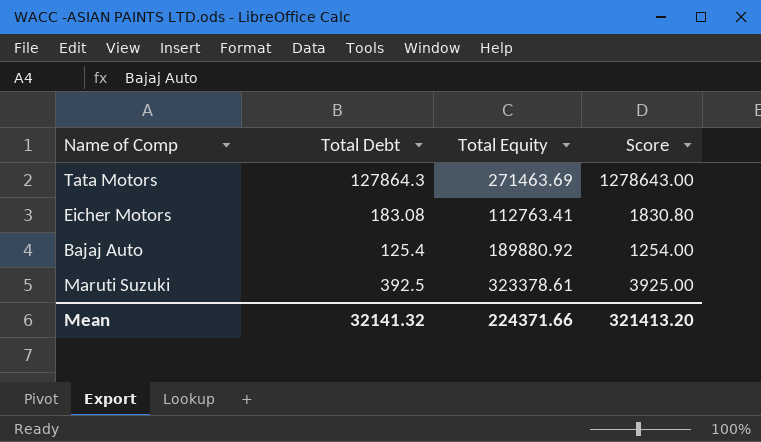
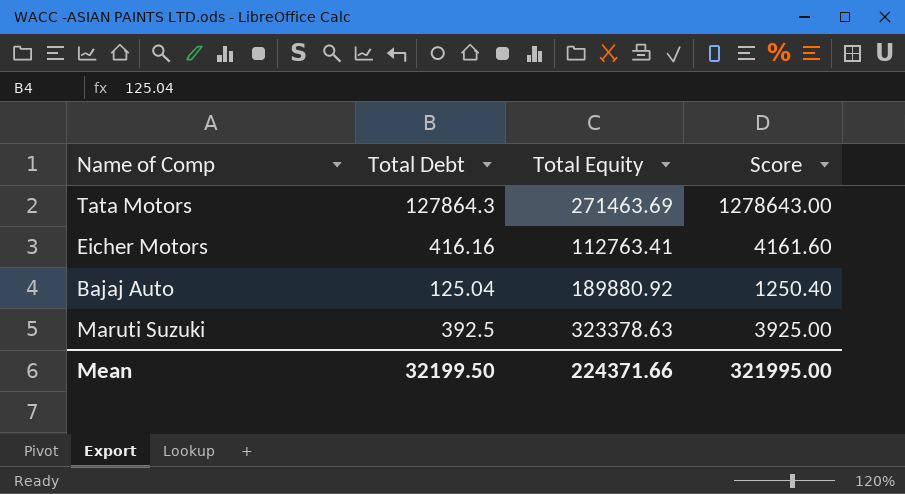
Eicher Motors | Total Debt: 183.08 -> 416.16
Eicher Motors | Score: 1830.80 -> 4161.60
Bajaj Auto | Total Debt: 125.4 -> 125.04
Bajaj Auto | Score: 1254.00 -> 1250.40
Maruti Suzuki | Total Equity: 323378.61 -> 323378.63
Mean | Total Debt: 32141.32 -> 32199.50
Mean | Score: 321413.20 -> 321995.00

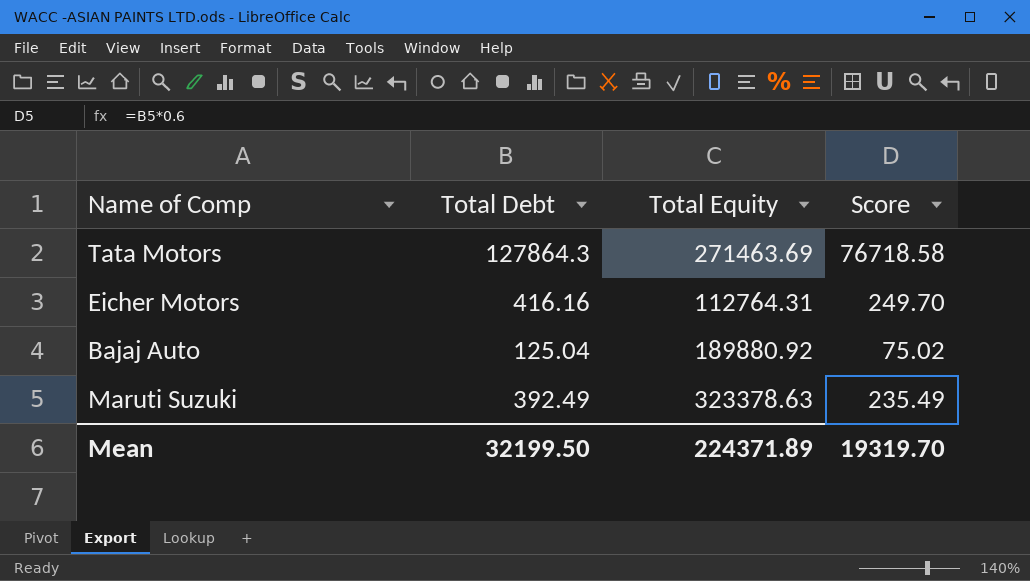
column Score | formula: [Total Debt] * 10 -> [Total Debt] * 0.6
Eicher Motors | Total Equity: 112763.41 -> 112764.31
Maruti Suzuki | Total Debt: 392.5 -> 392.49
Mean | Total Equity: 224371.66 -> 224371.89
Mean | Score: 321995.00 -> 19319.70

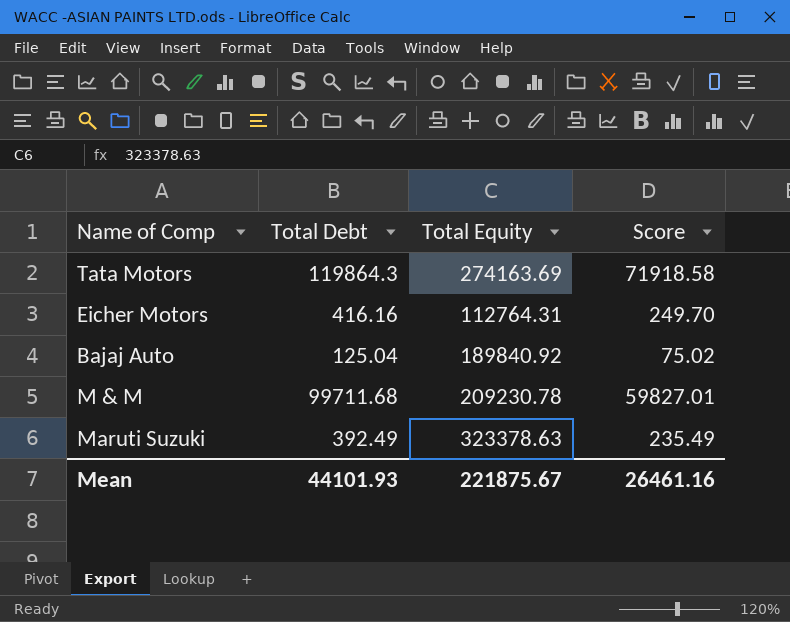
Tata Motors | Total Debt: 127864.3 -> 119864.3
Tata Motors | Total Equity: 271463.69 -> 274163.69
Tata Motors | Score: 76718.58 -> 71918.58
Bajaj Auto | Total Equity: 189880.92 -> 189840.92
row M & M: none -> 99711.68 | 209230.78 | 59827.01
Mean | Total Debt: 32199.50 -> 44101.93
Mean | Total Equity: 224371.89 -> 221875.67
Mean | Score: 19319.70 -> 26461.16

